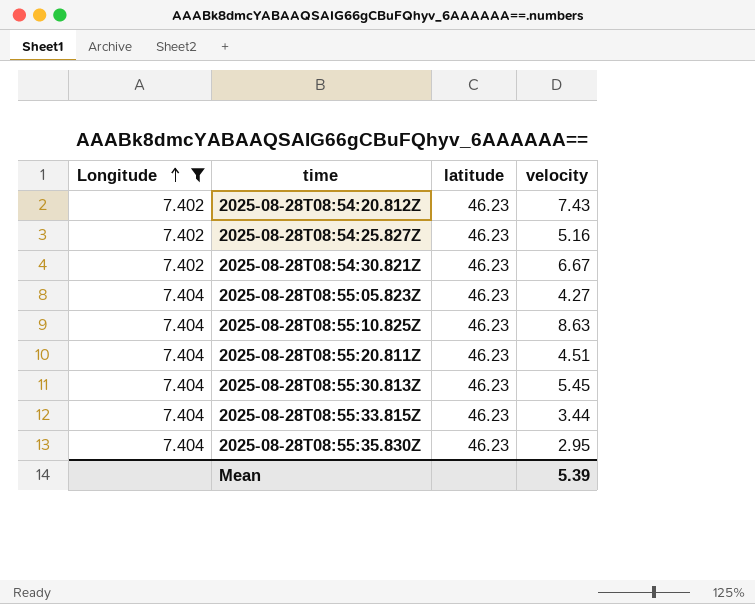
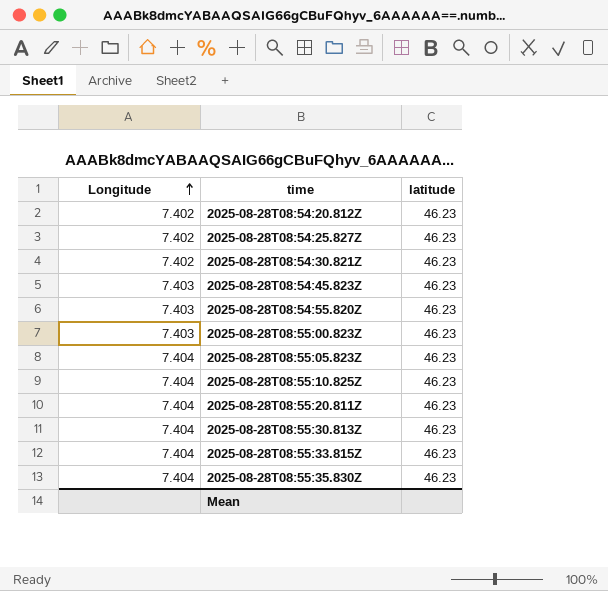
filter: Longitude != 7.403 -> none
column velocity | position: 4 -> none

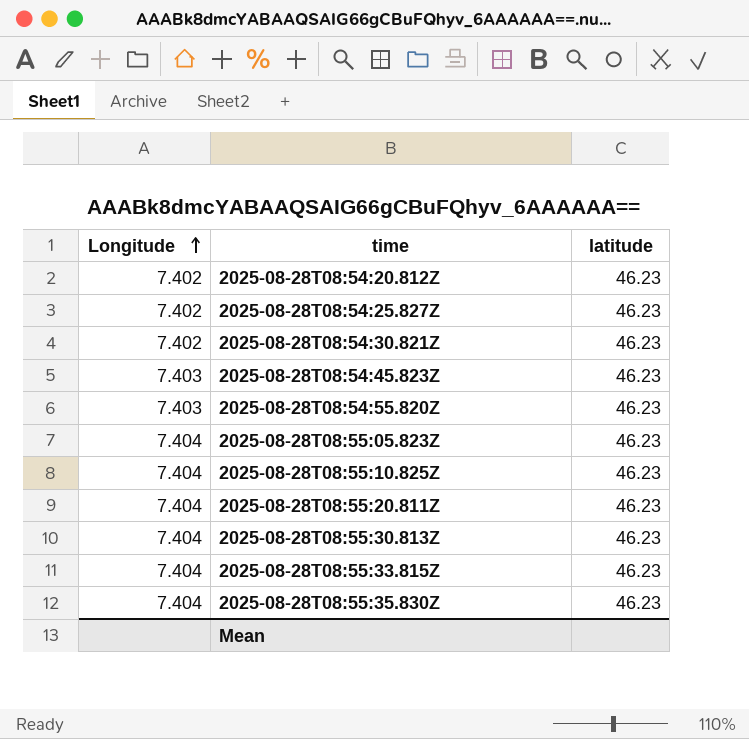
row 2025-08-28T08:55:00.823Z: 7.403 | 46.23 -> none

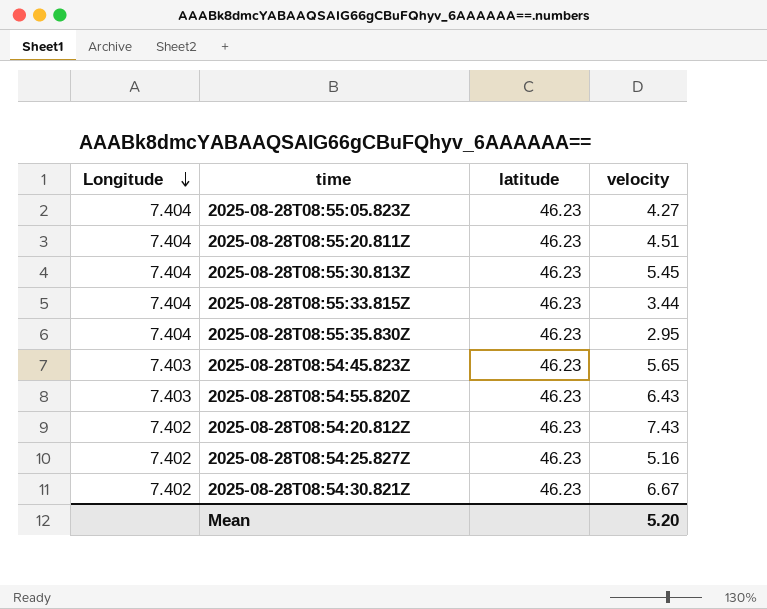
row order: Longitude ascending -> Longitude descending
column velocity | position: none -> 4
row 2025-08-28T08:55:10.825Z: 7.404 | 46.23 -> none

